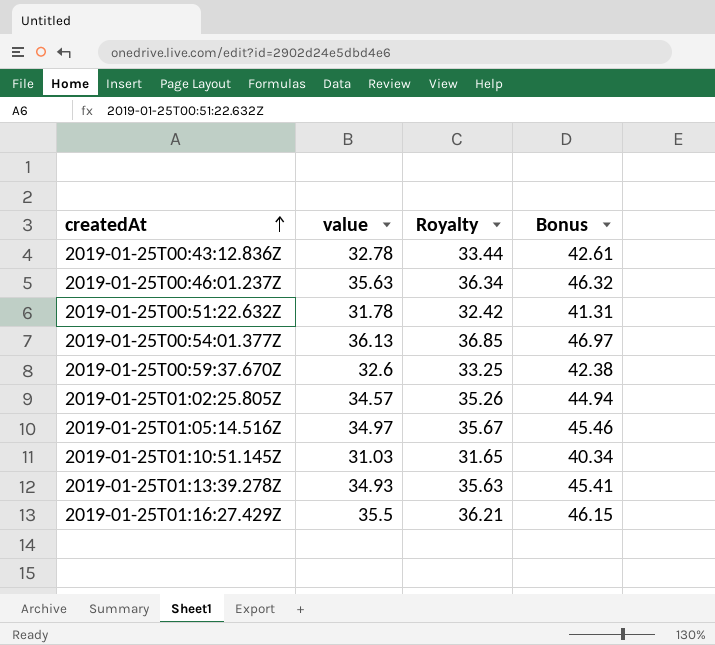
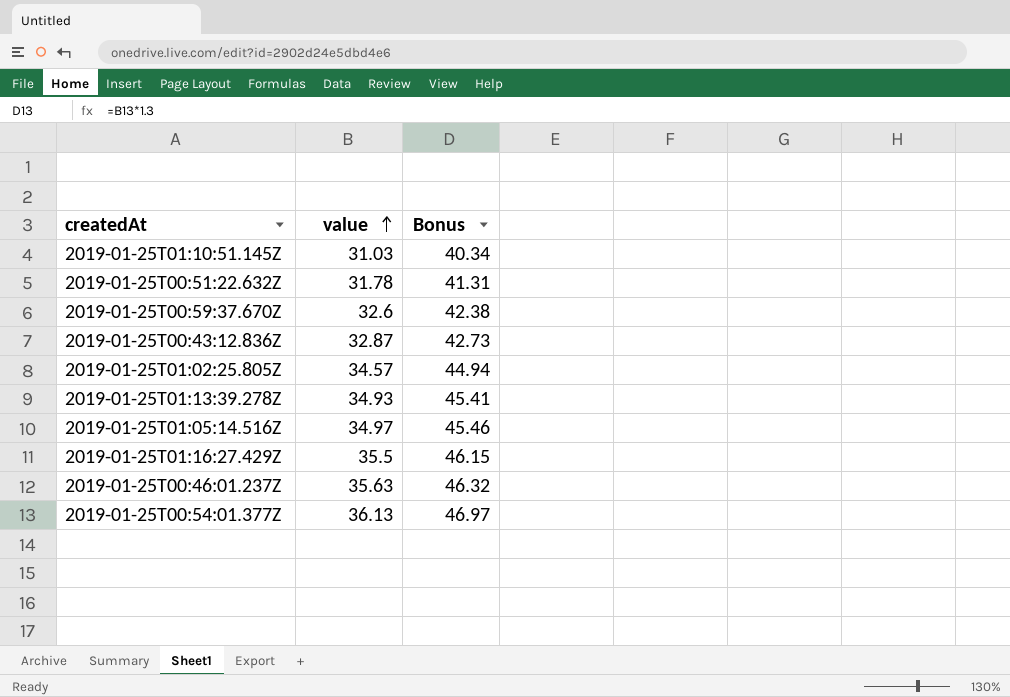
row order: createdAt ascending -> value ascending
column Royalty | formula: [value] * 1.02 -> none
2019-01-25T00:43:12.836Z | value: 32.78 -> 32.87
2019-01-25T00:43:12.836Z | Bonus: 42.61 -> 42.73

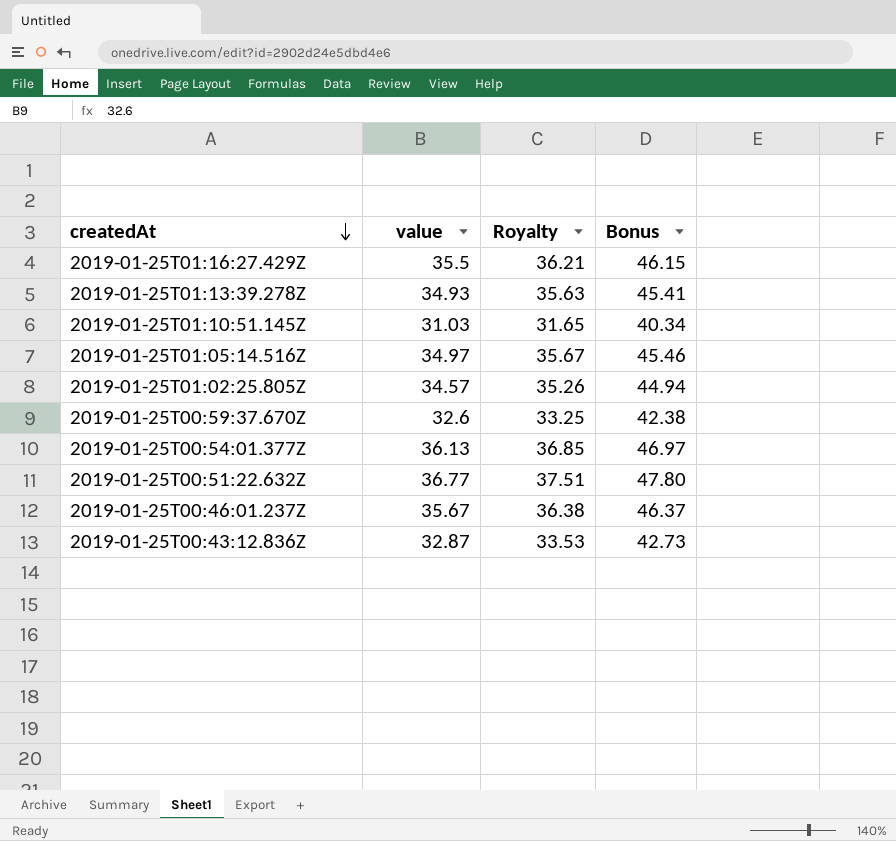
row order: value ascending -> createdAt descending
column Royalty | formula: none -> [value] * 1.02
2019-01-25T00:51:22.632Z | value: 31.78 -> 36.77
2019-01-25T00:51:22.632Z | Bonus: 41.31 -> 47.80
2019-01-25T00:46:01.237Z | value: 35.63 -> 35.67
2019-01-25T00:46:01.237Z | Bonus: 46.32 -> 46.37

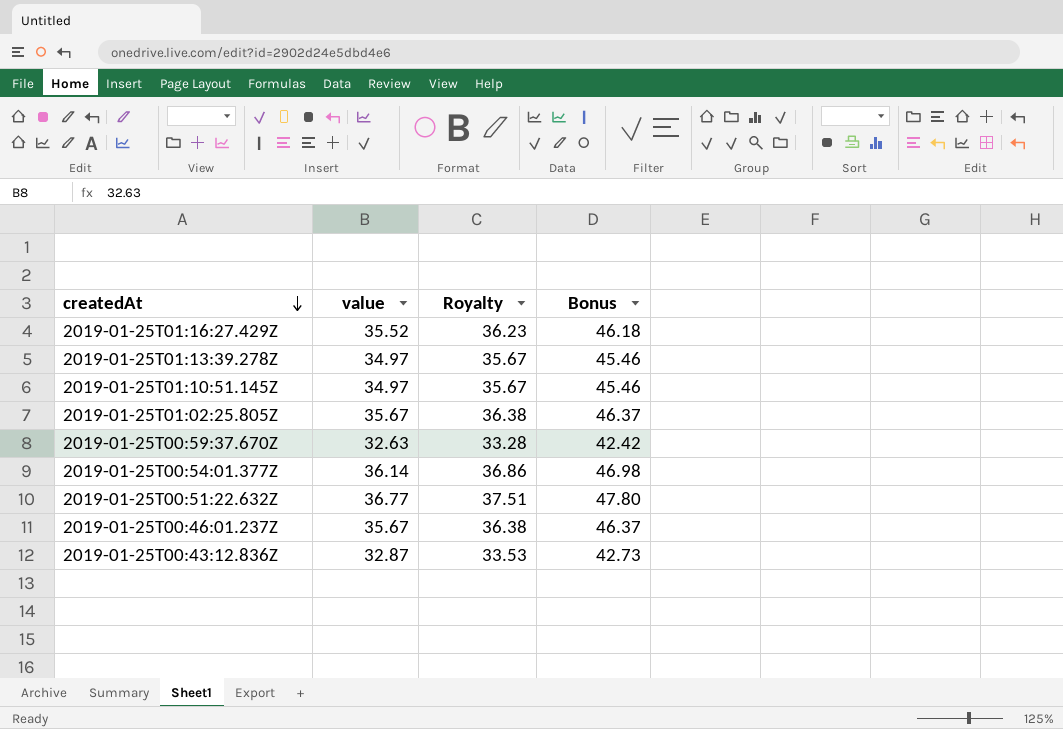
row 2019-01-25T01:05:14.516Z: 34.97 | 35.67 | 45.46 -> none
2019-01-25T01:16:27.429Z | value: 35.5 -> 35.52
2019-01-25T01:16:27.429Z | Royalty: 36.21 -> 36.23
2019-01-25T01:16:27.429Z | Bonus: 46.15 -> 46.18
2019-01-25T01:13:39.278Z | value: 34.93 -> 34.97
2019-01-25T01:13:39.278Z | Royalty: 35.63 -> 35.67
2019-01-25T01:13:39.278Z | Bonus: 45.41 -> 45.46
2019-01-25T01:10:51.145Z | value: 31.03 -> 34.97
2019-01-25T01:10:51.145Z | Royalty: 31.65 -> 35.67
2019-01-25T01:10:51.145Z | Bonus: 40.34 -> 45.46
2019-01-25T01:02:25.805Z | value: 34.57 -> 35.67
2019-01-25T01:02:25.805Z | Royalty: 35.26 -> 36.38
2019-01-25T01:02:25.805Z | Bonus: 44.94 -> 46.37
2019-01-25T00:59:37.670Z | value: 32.6 -> 32.63
2019-01-25T00:59:37.670Z | Royalty: 33.25 -> 33.28
2019-01-25T00:59:37.670Z | Bonus: 42.38 -> 42.42
2019-01-25T00:54:01.377Z | value: 36.13 -> 36.14
2019-01-25T00:54:01.377Z | Royalty: 36.85 -> 36.86
2019-01-25T00:54:01.377Z | Bonus: 46.97 -> 46.98

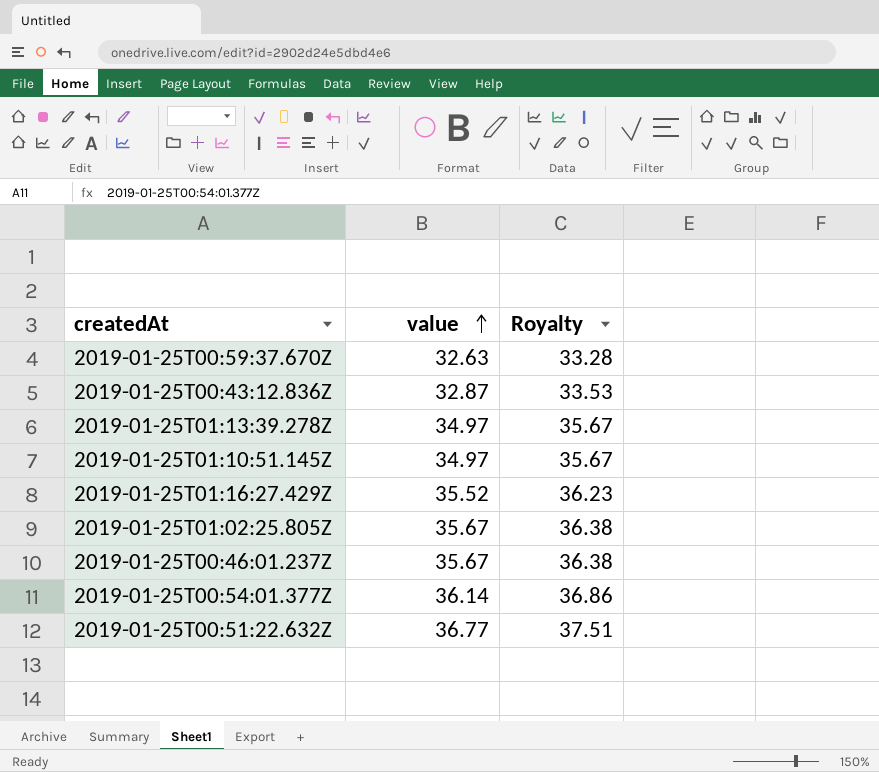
row order: createdAt descending -> value ascending
column Bonus | formula: [value] * 1.3 -> none

